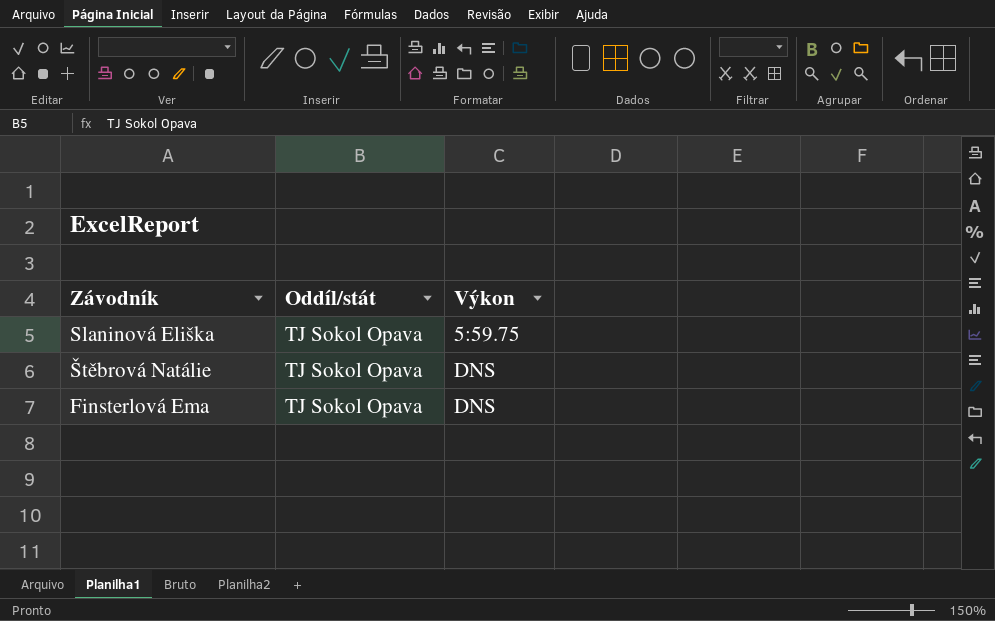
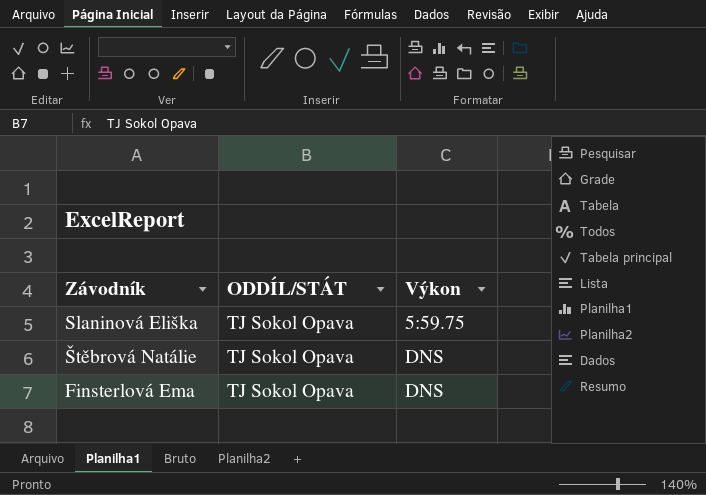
column name: Oddíl/stát -> ODDÍL/STÁT

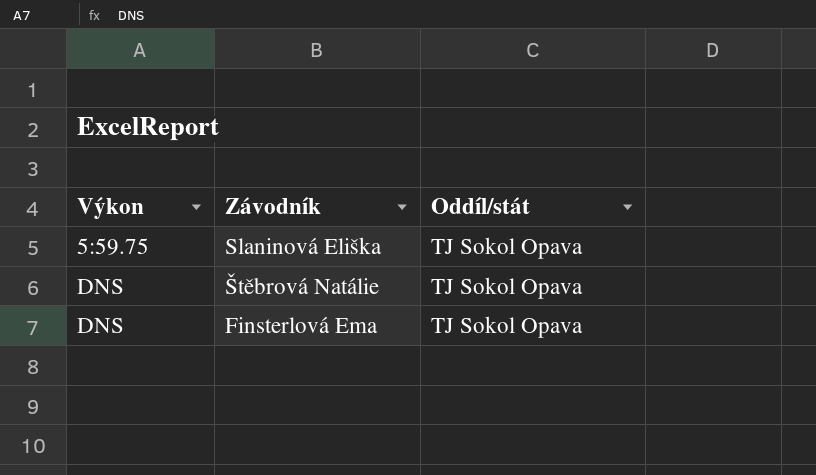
column Výkon | position: 3 -> 1
column name: ODDÍL/STÁT -> Oddíl/stát

